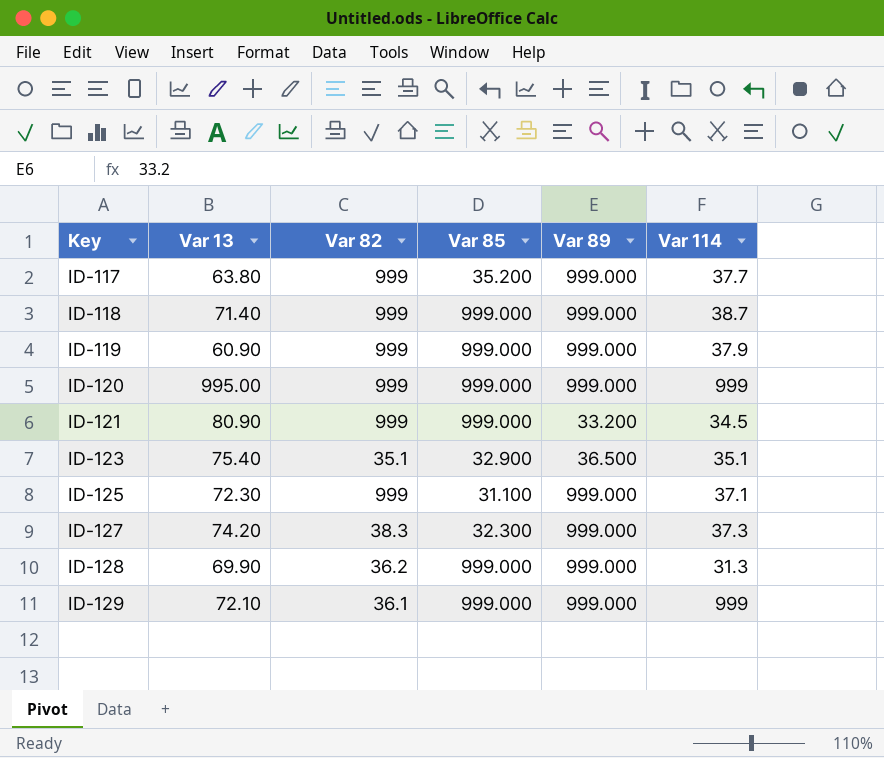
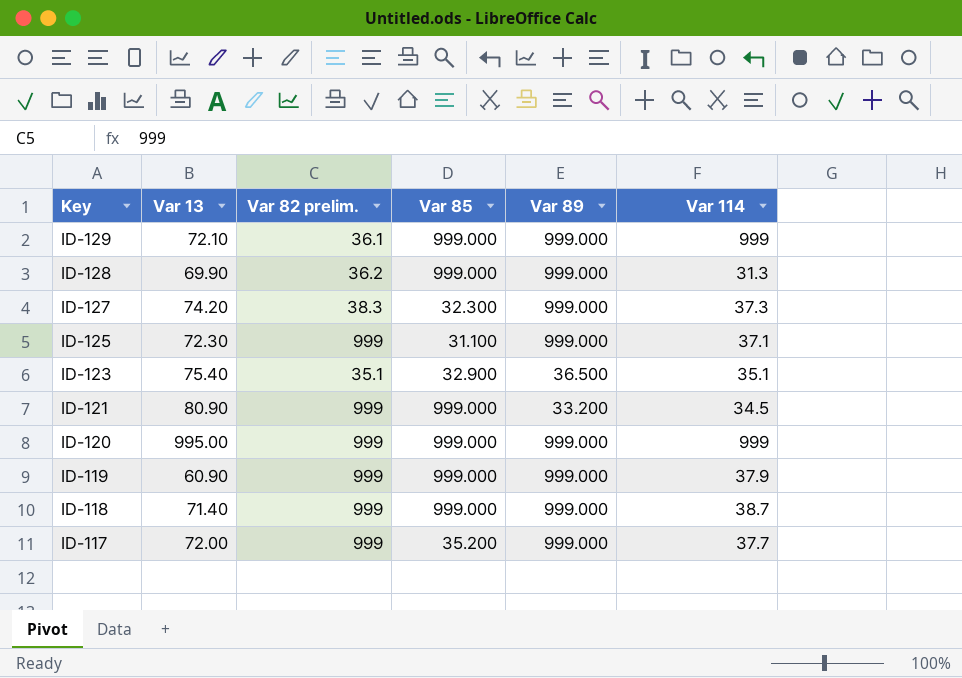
row order: Key ascending -> Key descending
column name: Var 82 -> Var 82 prelim.
ID-117 | Var 13: 63.80 -> 72.00

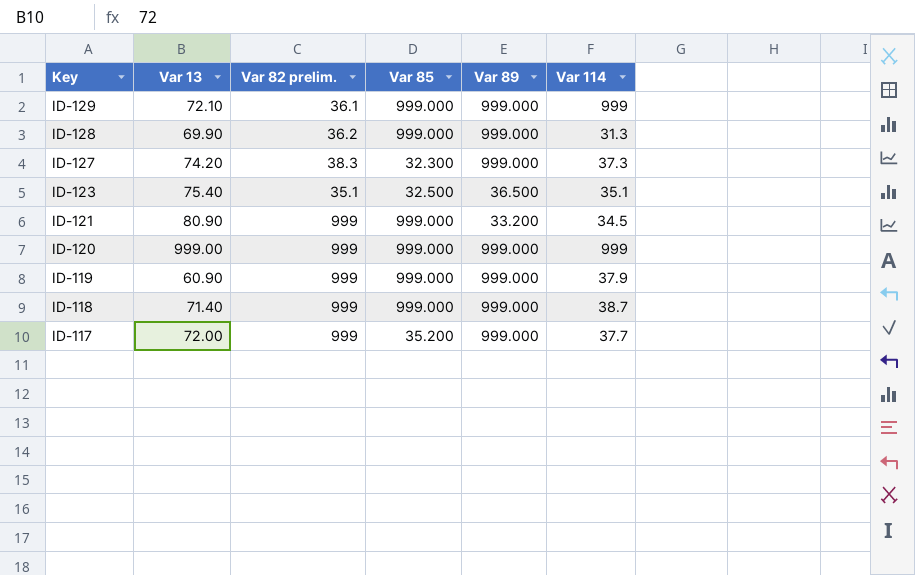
row ID-125: 72.30 | 999 | 31.100 | 999.000 | 37.1 -> none
ID-123 | Var 85: 32.900 -> 32.500
ID-120 | Var 13: 995.00 -> 999.00

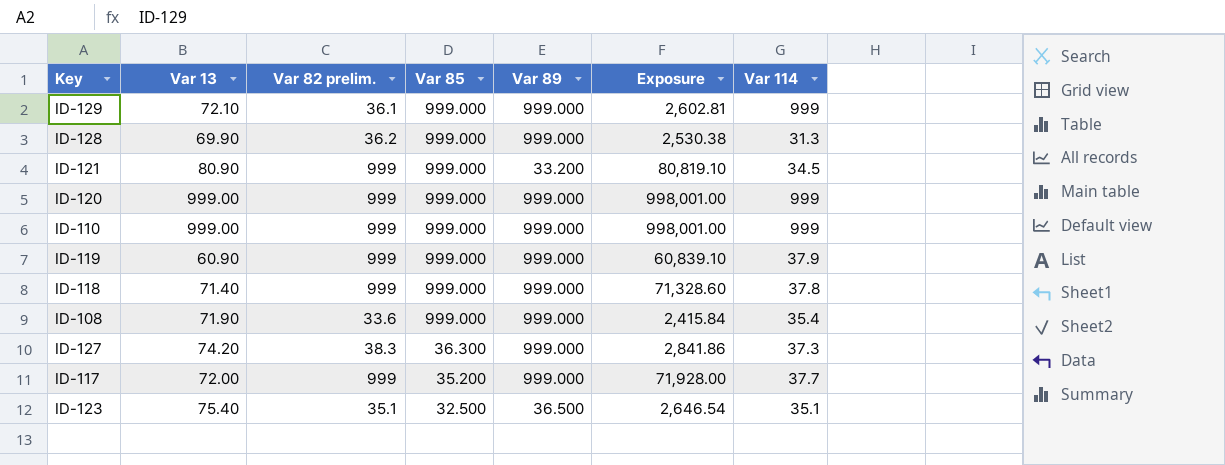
row order: Key descending -> Var 85 descending
column Exposure | formula: none -> [Var 13] * [Var 82 prelim.]
row ID-110: none -> 999.00 | 999 | 999.000 | 999.000 | 998,001.00 | 999
ID-118 | Var 114: 38.7 -> 37.8
row ID-108: none -> 71.90 | 33.6 | 999.000 | 999.000 | 2,415.84 | 35.4
ID-127 | Var 85: 32.300 -> 36.300

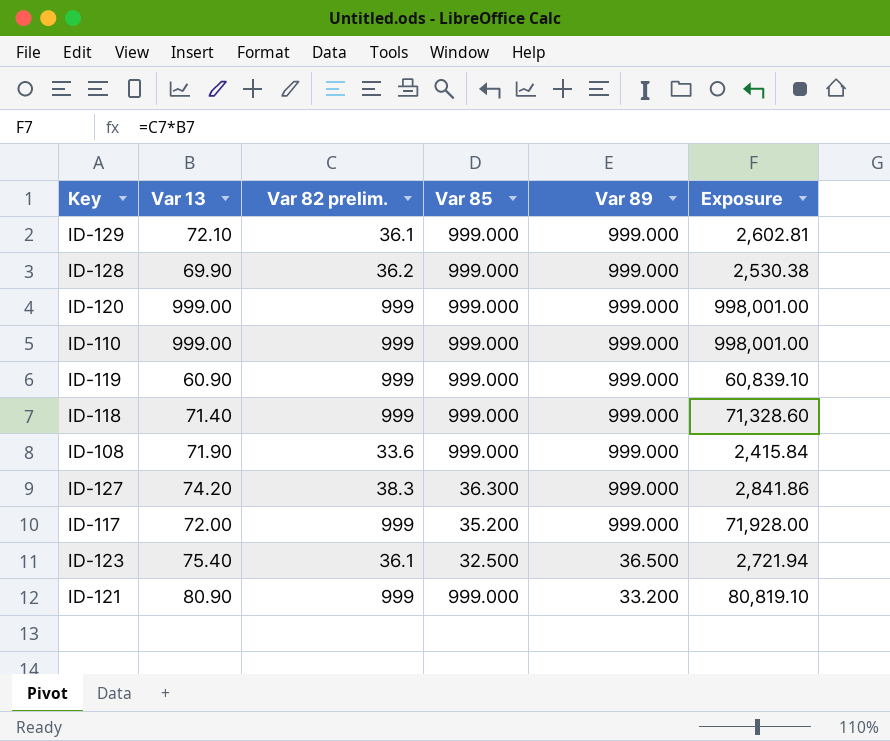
row order: Var 85 descending -> Var 89 descending
column Var 114 | position: 7 -> none
ID-123 | Var 82 prelim.: 35.1 -> 36.1
ID-123 | Exposure: 2,646.54 -> 2,721.94

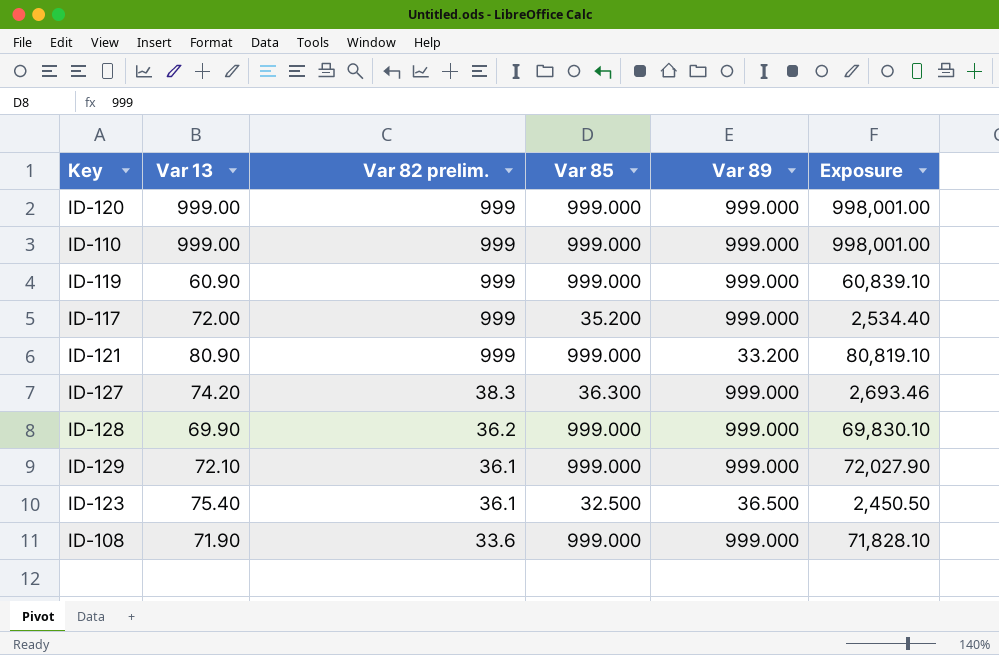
row order: Var 89 descending -> Var 82 prelim. descending
column Exposure | formula: [Var 13] * [Var 82 prelim.] -> [Var 13] * [Var 85]
row ID-118: 71.40 | 999 | 999.000 | 999.000 | 71,328.60 -> none

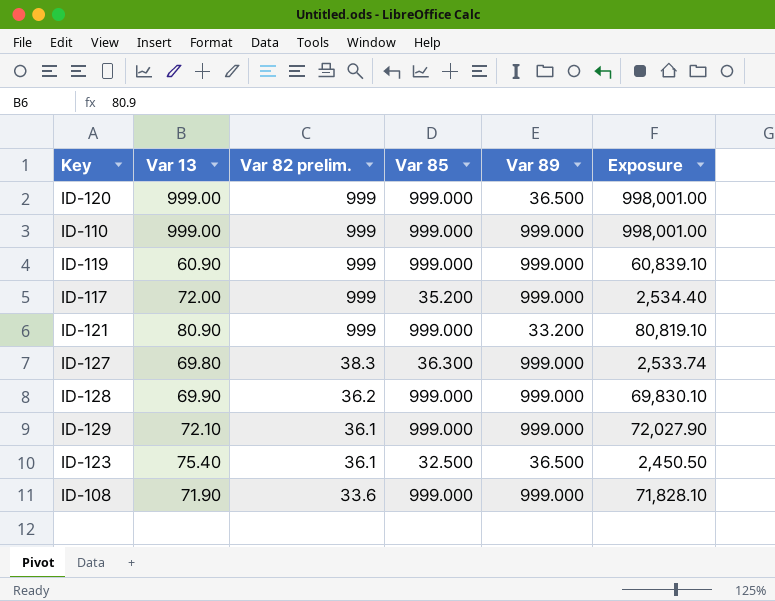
ID-120 | Var 89: 999.000 -> 36.500
ID-127 | Var 13: 74.20 -> 69.80
ID-127 | Exposure: 2,693.46 -> 2,533.74

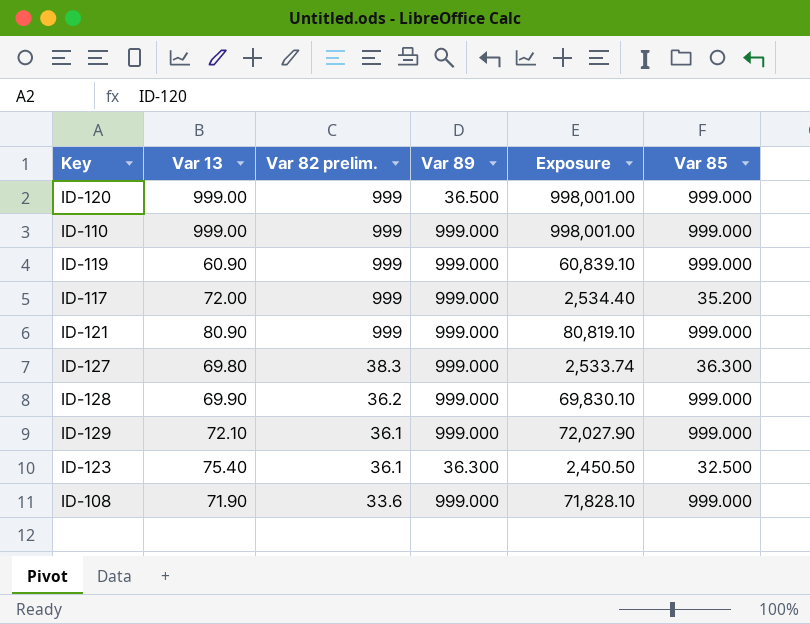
column Var 85 | position: 4 -> 6
ID-121 | Var 89: 33.200 -> 999.000
ID-123 | Var 89: 36.500 -> 36.300

